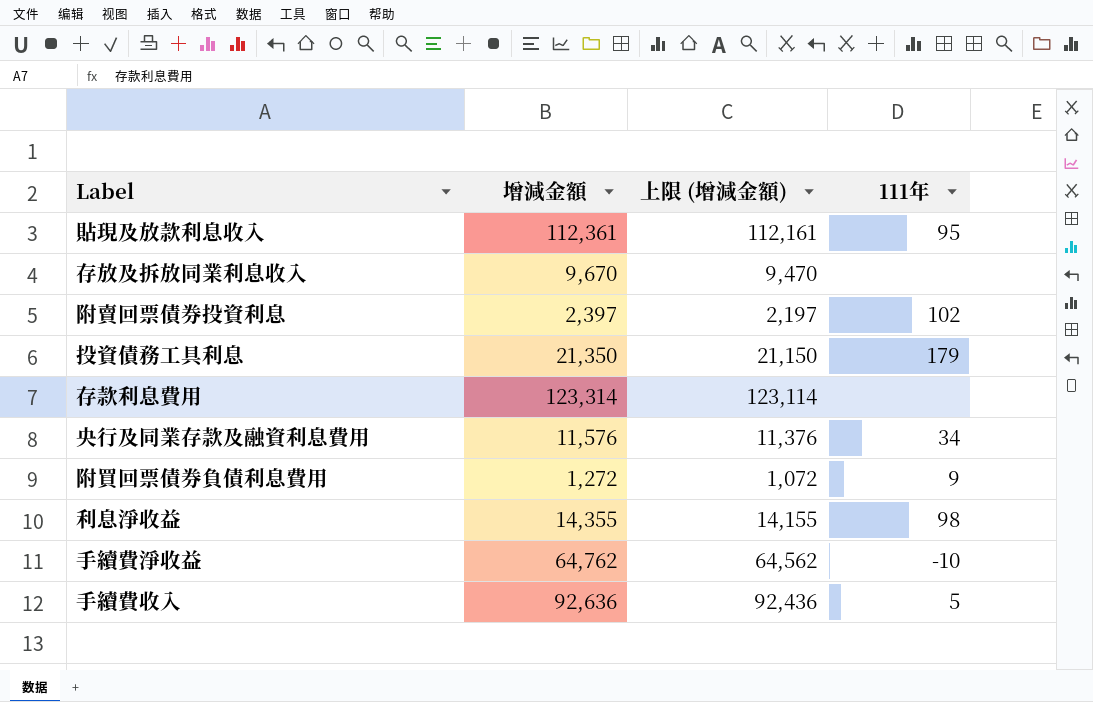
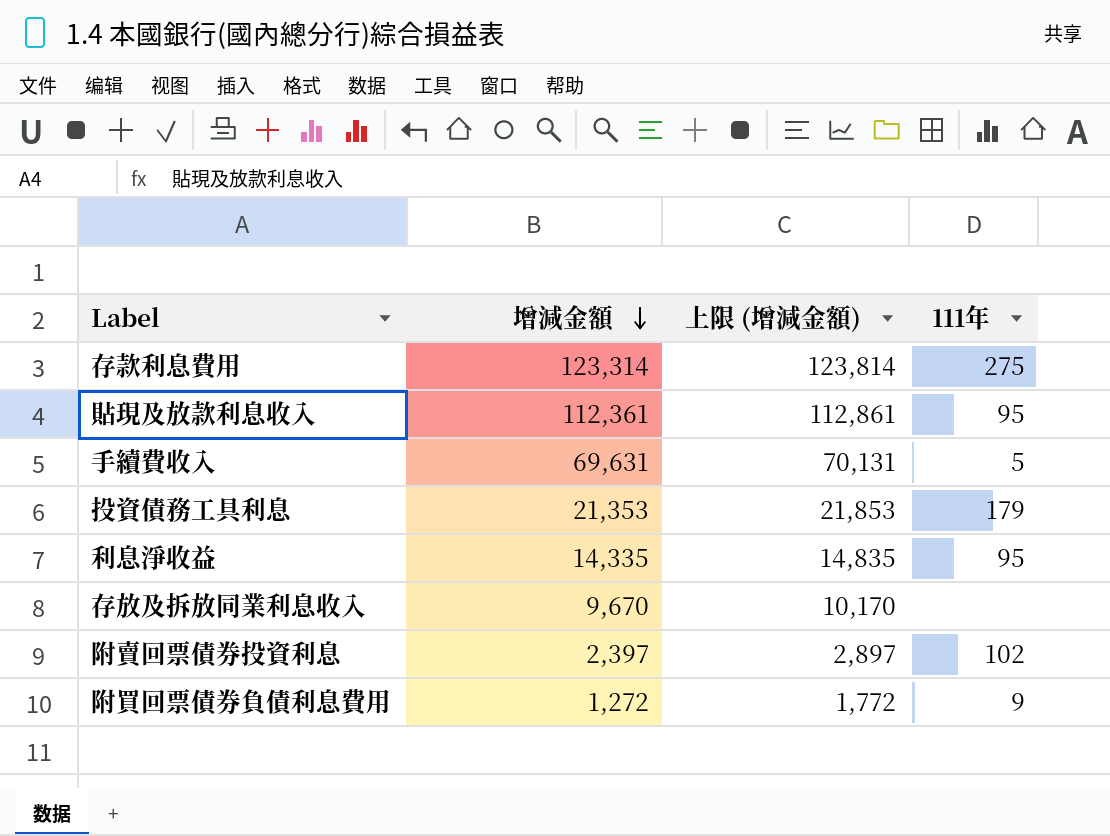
row order: none -> 增減金額 descending
column 上限 (增減金額) | formula: [增減金額] - 200 -> [增減金額] + 500
row 央行及同業存款及融資利息費用: 11,576 | 11,376 | 34 -> none
row 手續費淨收益: 64,762 | 64,562 | -10 -> none
存款利息費用 | 111年: none -> 275
手續費收入 | 增減金額: 92,636 -> 69,631
投資債務工具利息 | 增減金額: 21,350 -> 21,353
利息淨收益 | 增減金額: 14,355 -> 14,335
利息淨收益 | 111年: 98 -> 95

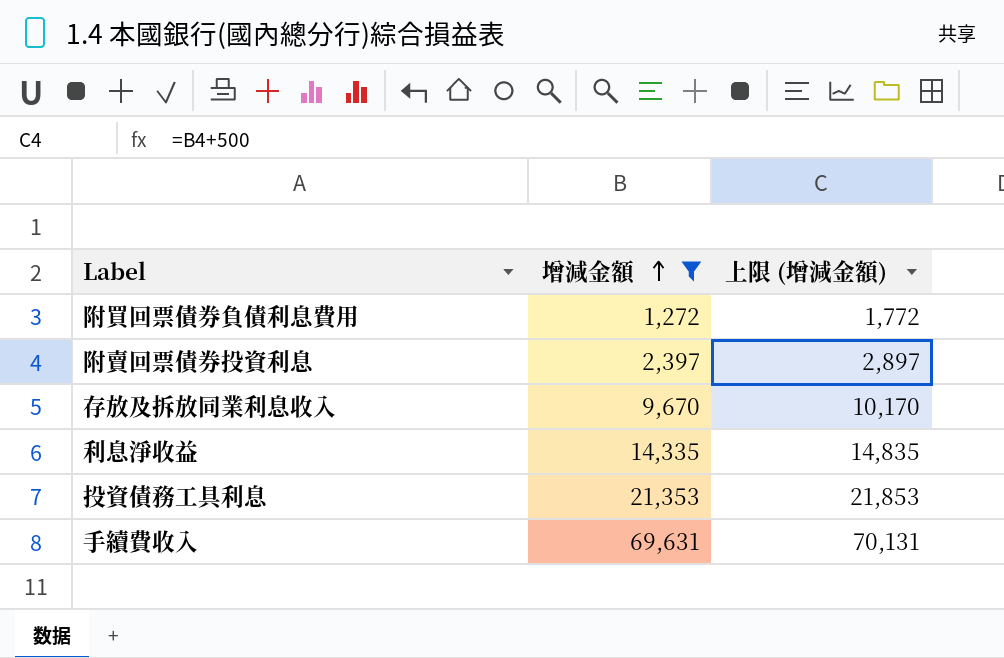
filter: none -> 增減金額 <= 69,631
row order: 增減金額 descending -> 增減金額 ascending
column 111年 | position: 4 -> none

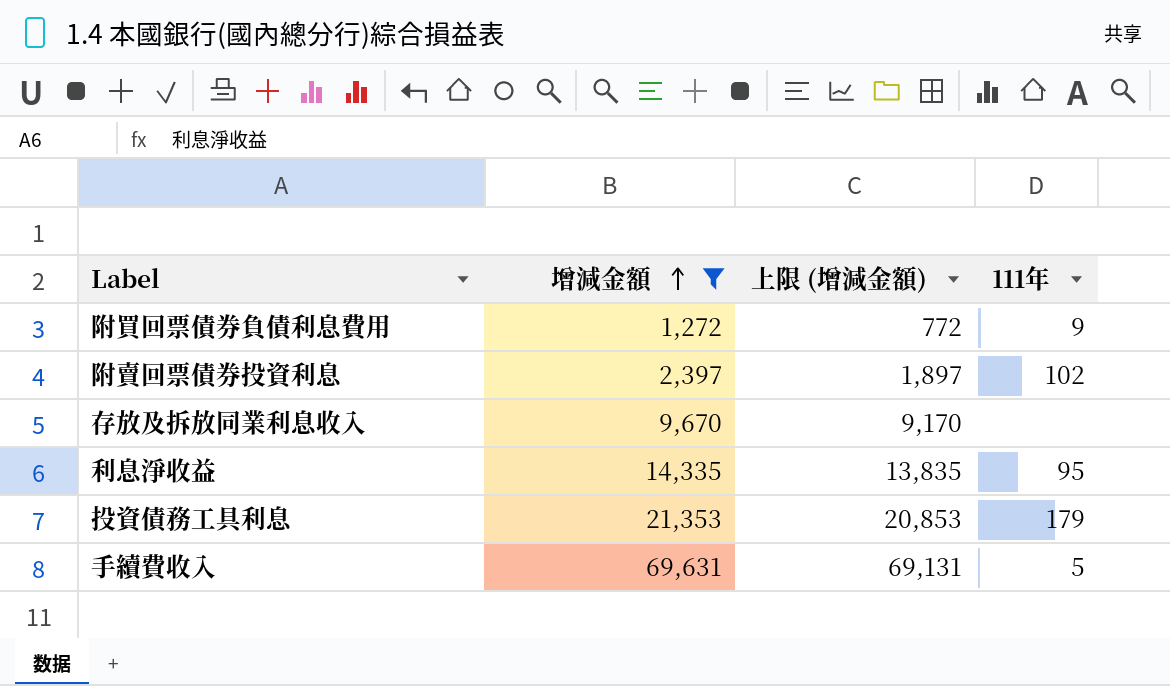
column 上限 (增減金額) | formula: [增減金額] + 500 -> [增減金額] - 500
column 111年 | position: none -> 4

